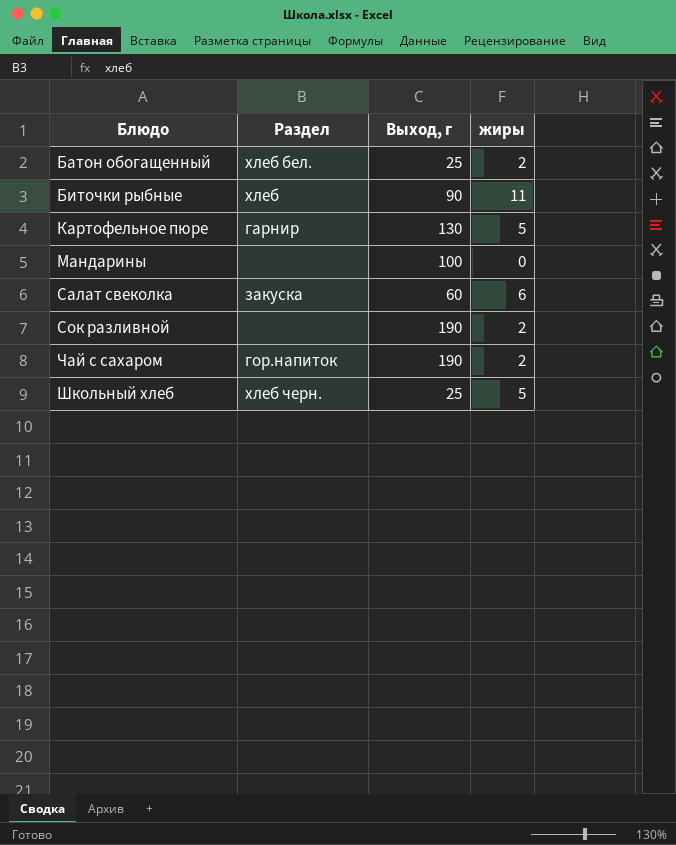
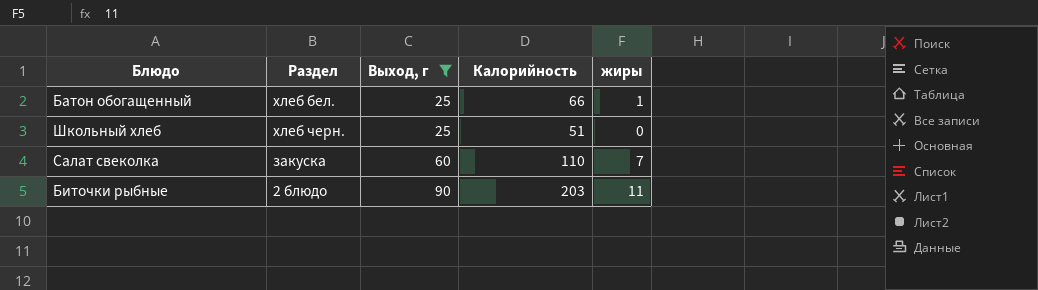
filter: none -> Выход, г <= 90
row order: Блюдо ascending -> Выход, г ascending
column Калорийность | position: none -> 4
Батон обогащенный | жиры: 2 -> 1
Школьный хлеб | жиры: 5 -> 0
Салат свеколка | жиры: 6 -> 7
Биточки рыбные | Раздел: хлеб -> 2 блюдо

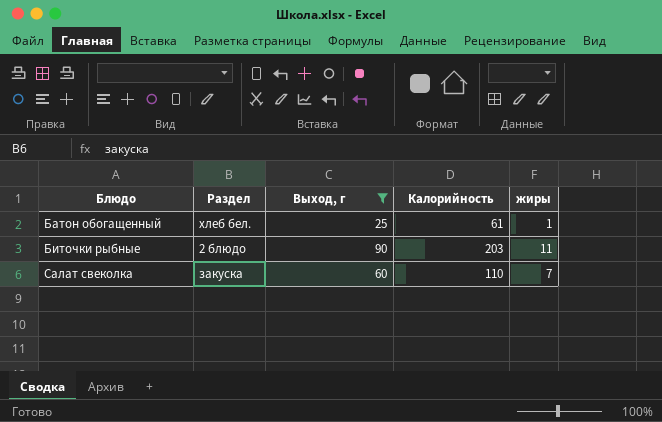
row order: Выход, г ascending -> Блюдо ascending
row Школьный хлеб: хлеб черн. | 25 | 51 | 0 -> none
Батон обогащенный | Калорийность: 66 -> 61

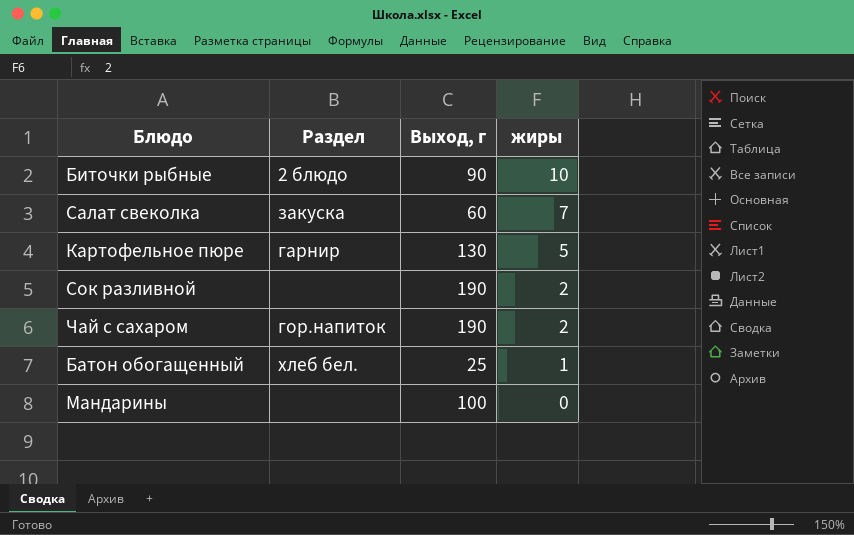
filter: Выход, г <= 90 -> none
row order: Блюдо ascending -> жиры descending
column Калорийность | position: 4 -> none
Биточки рыбные | жиры: 11 -> 10

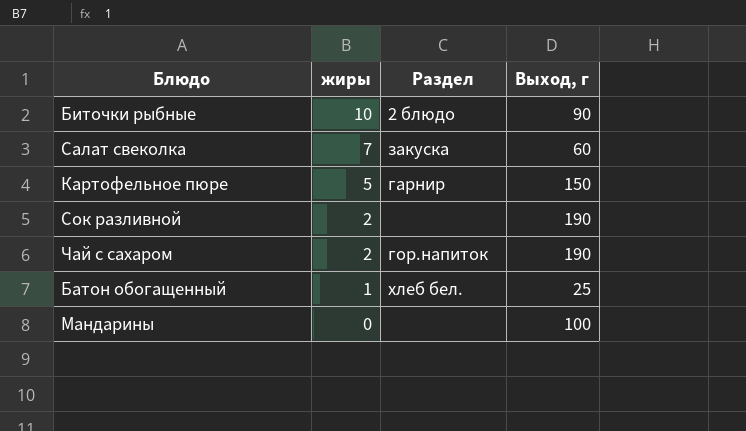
column жиры | position: 4 -> 2
Картофельное пюре | Выход, г: 130 -> 150

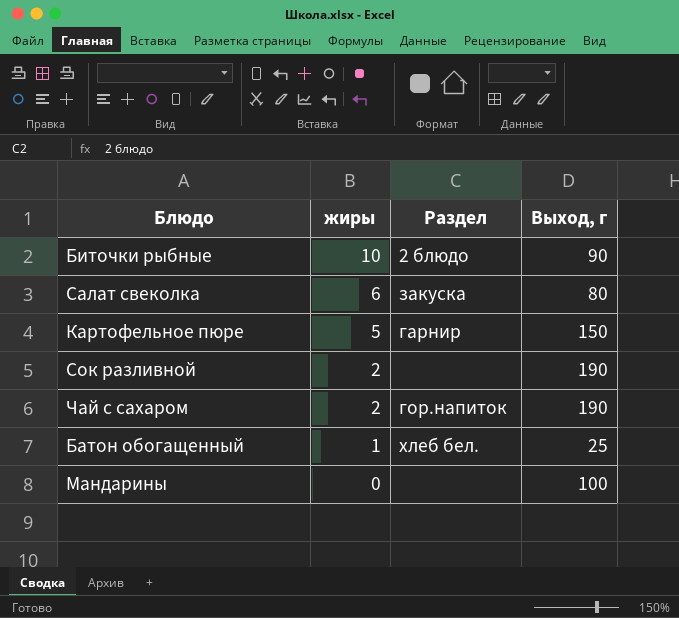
Салат свеколка | жиры: 7 -> 6
Салат свеколка | Выход, г: 60 -> 80

